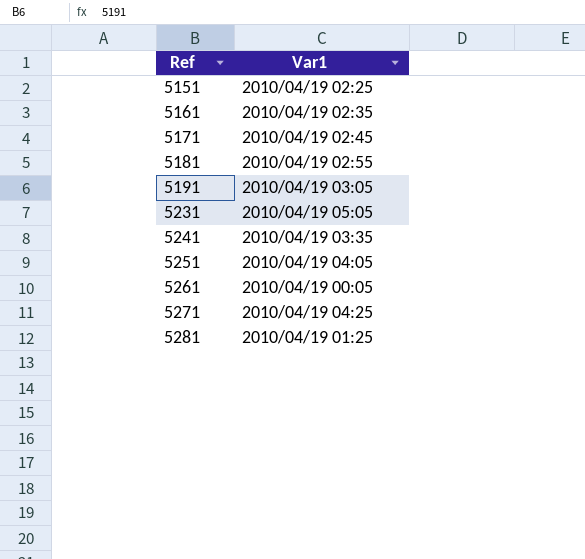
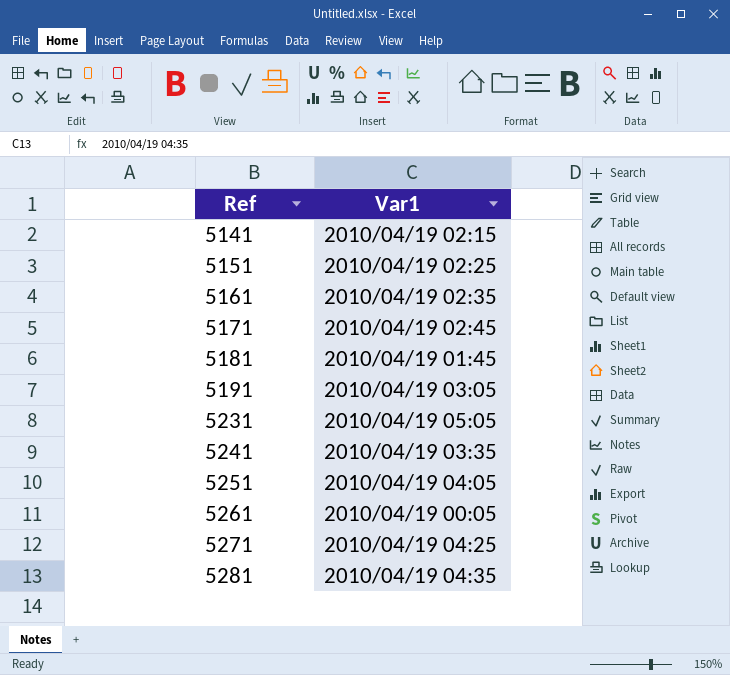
row 5141: none -> 2010/04/19 02:15
5181 | Var1: 2010/04/19 02:55 -> 2010/04/19 01:45
5281 | Var1: 2010/04/19 01:25 -> 2010/04/19 04:35

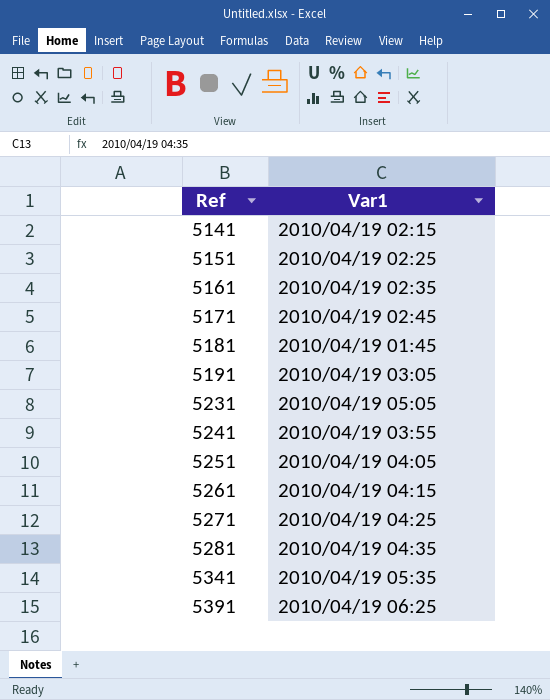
5241 | Var1: 2010/04/19 03:35 -> 2010/04/19 03:55
5261 | Var1: 2010/04/19 00:05 -> 2010/04/19 04:15
row 5341: none -> 2010/04/19 05:35
row 5391: none -> 2010/04/19 06:25

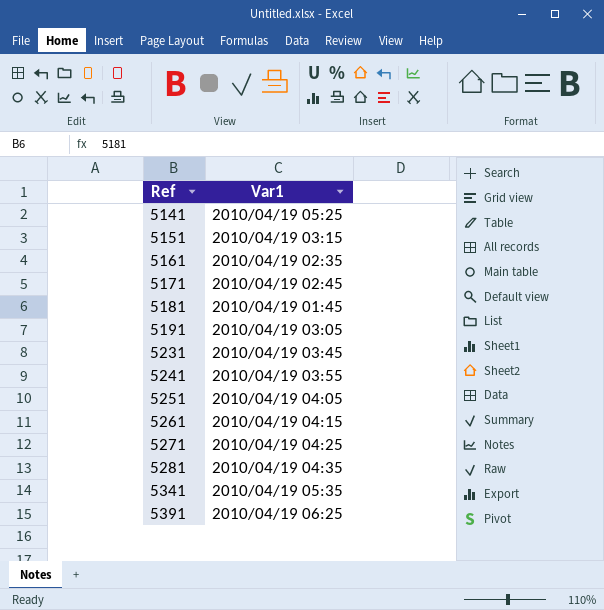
5141 | Var1: 2010/04/19 02:15 -> 2010/04/19 05:25
5151 | Var1: 2010/04/19 02:25 -> 2010/04/19 03:15
5231 | Var1: 2010/04/19 05:05 -> 2010/04/19 03:45

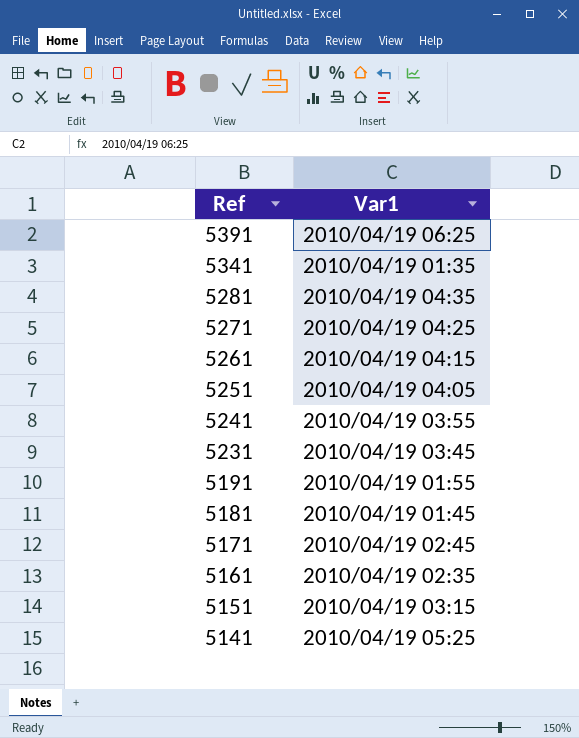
row order: Ref ascending -> Ref descending
5341 | Var1: 2010/04/19 05:35 -> 2010/04/19 01:35
5191 | Var1: 2010/04/19 03:05 -> 2010/04/19 01:55

